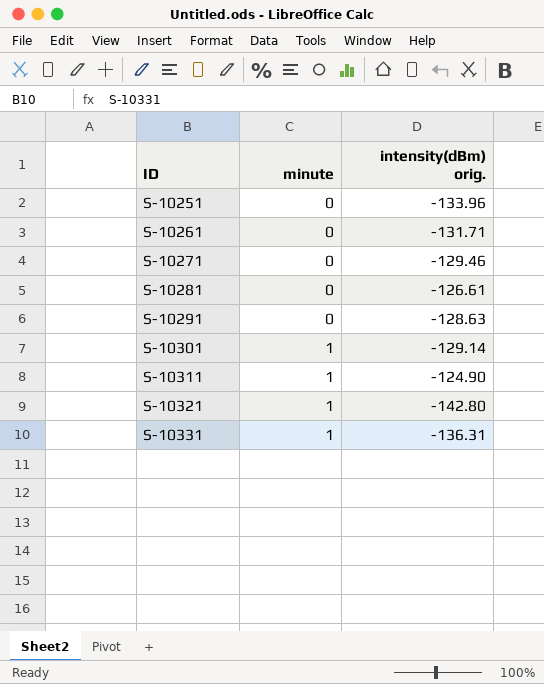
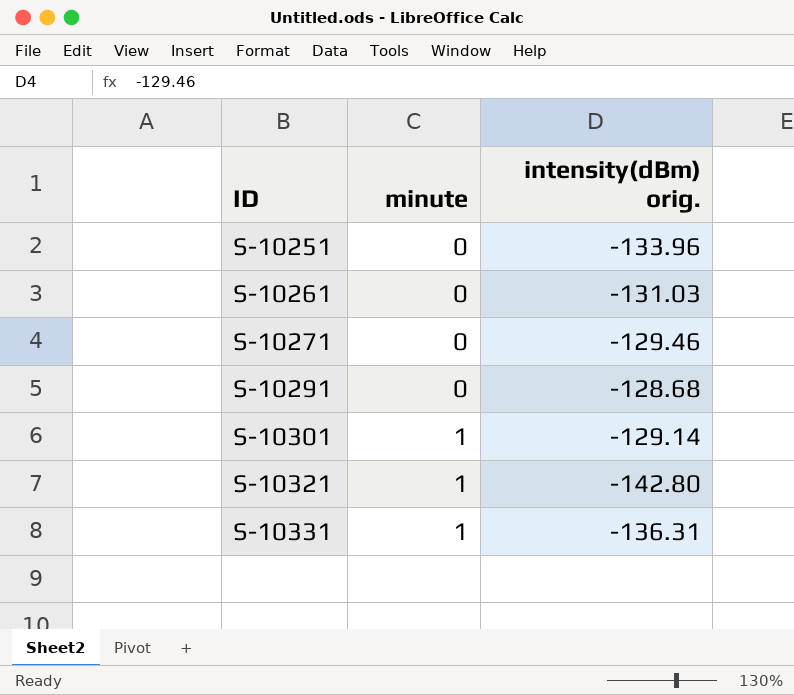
row S-10281: 0 | -126.61 -> none
row S-10311: 1 | -124.90 -> none
S-10261 | intensity(dBm) orig.: -131.71 -> -131.03
S-10291 | intensity(dBm) orig.: -128.63 -> -128.68

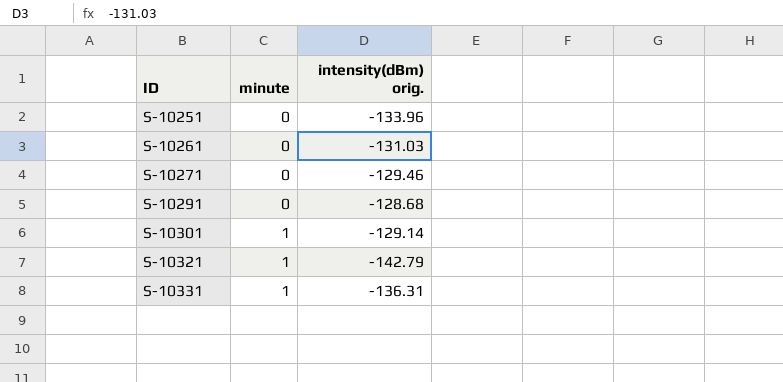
S-10321 | intensity(dBm) orig.: -142.80 -> -142.79

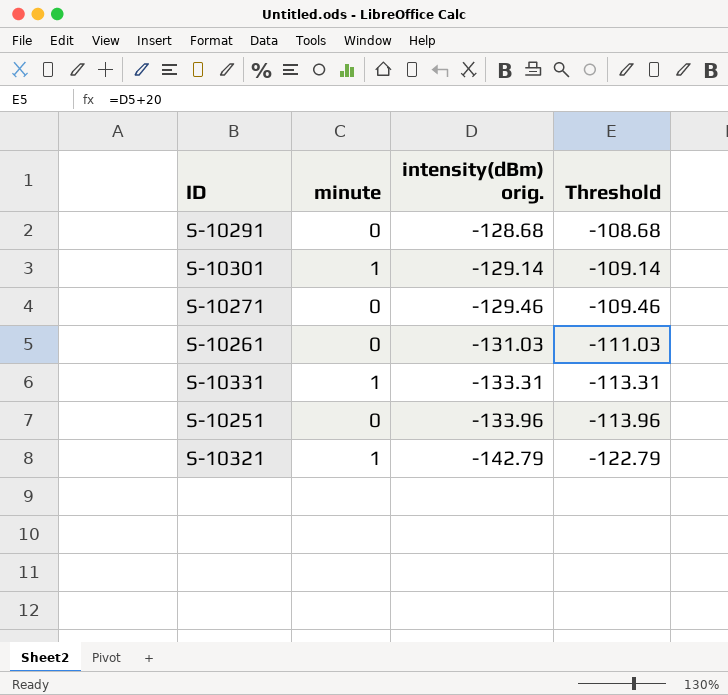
row order: ID ascending -> intensity(dBm) orig. descending
column Threshold | formula: none -> [intensity(dBm) orig.] + 20
S-10331 | intensity(dBm) orig.: -136.31 -> -133.31

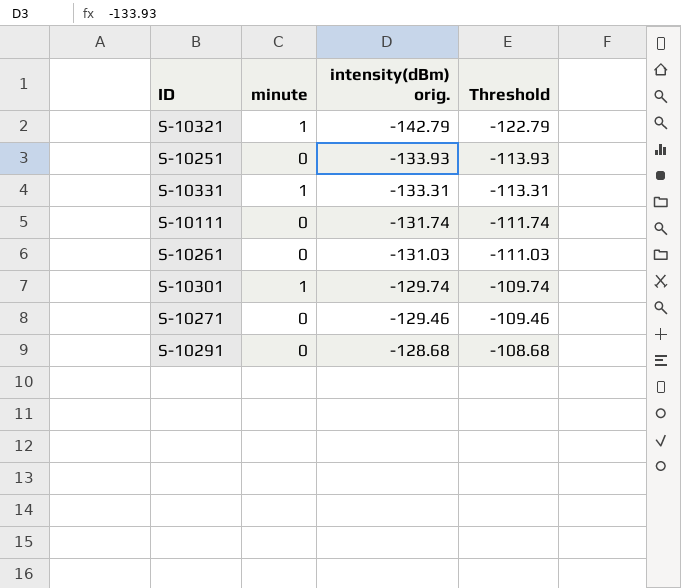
row order: intensity(dBm) orig. descending -> intensity(dBm) orig. ascending
S-10251 | intensity(dBm) orig.: -133.96 -> -133.93
S-10251 | Threshold: -113.96 -> -113.93
row S-10111: none -> 0 | -131.74 | -111.74
S-10301 | intensity(dBm) orig.: -129.14 -> -129.74
S-10301 | Threshold: -109.14 -> -109.74

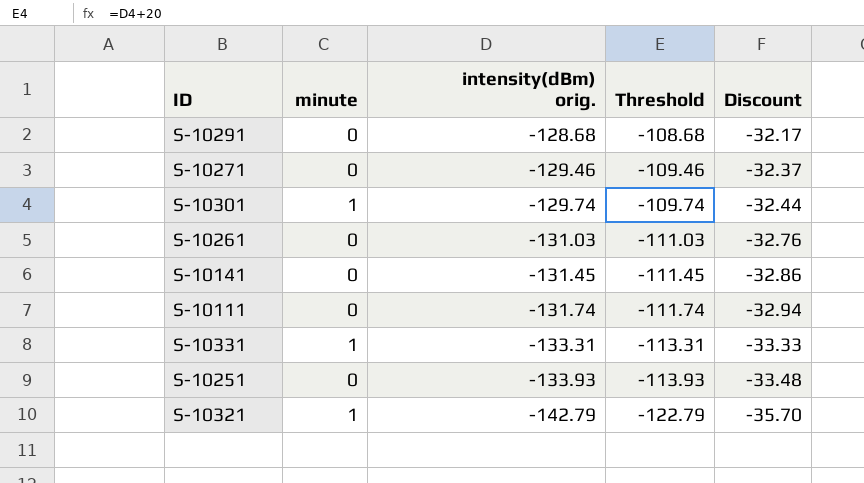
row order: intensity(dBm) orig. ascending -> intensity(dBm) orig. descending
column Discount | formula: none -> [intensity(dBm) orig.] * 0.25
row S-10141: none -> 0 | -131.45 | -111.45 | -32.86

